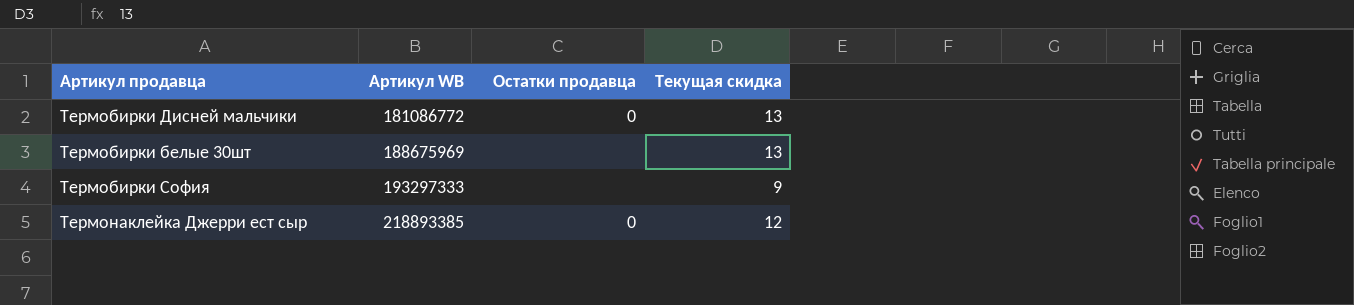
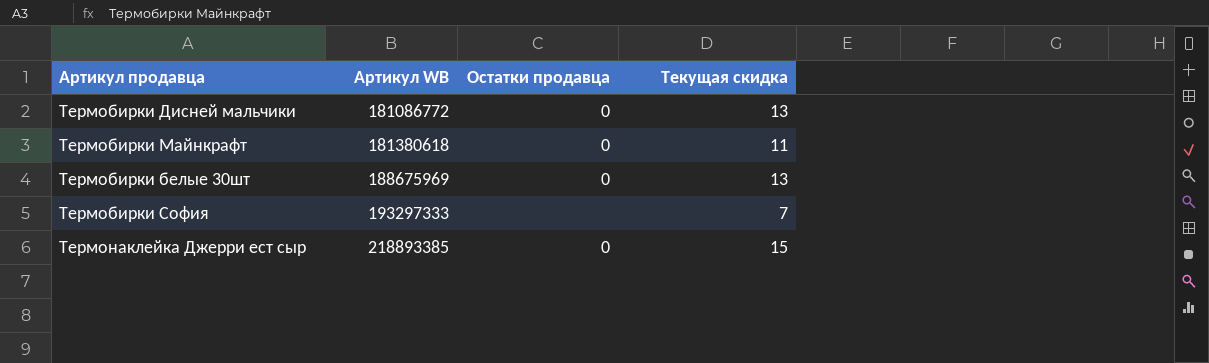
row Термобирки Майнкрафт: none -> 181380618 | 0 | 11
Термобирки белые 30шт | Остатки продавца: none -> 0
Термобирки София | Текущая скидка: 9 -> 7
Термонаклейка Джерри ест сыр | Текущая скидка: 12 -> 15

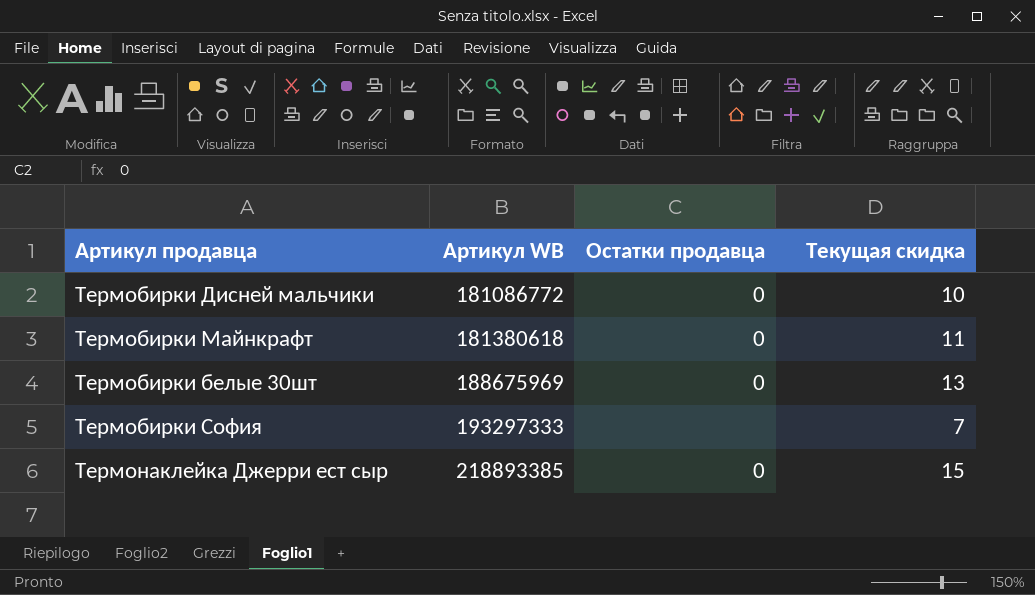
Термобирки Дисней мальчики | Текущая скидка: 13 -> 10

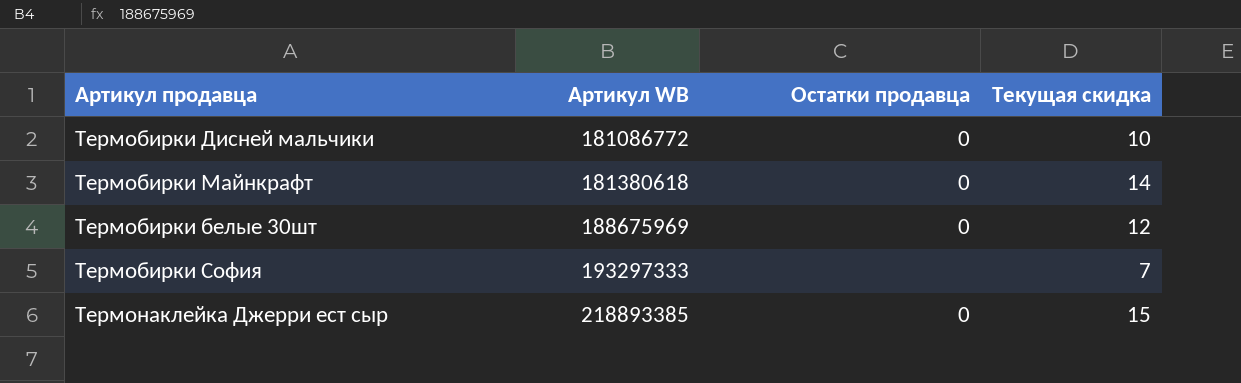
Термобирки Майнкрафт | Текущая скидка: 11 -> 14
Термобирки белые 30шт | Текущая скидка: 13 -> 12

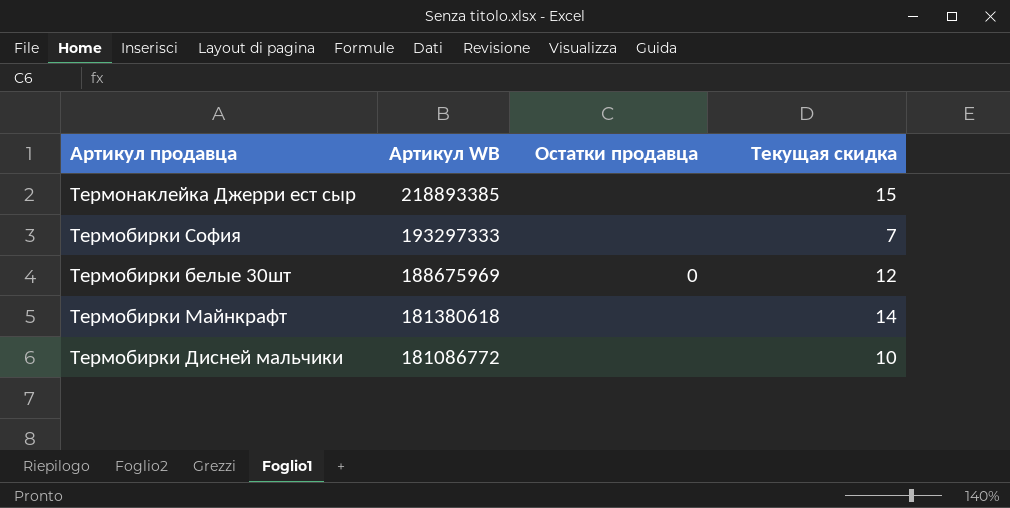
row order: Артикул WB ascending -> Артикул WB descending
Термонаклейка Джерри ест сыр | Остатки продавца: 0 -> none
Термобирки Майнкрафт | Остатки продавца: 0 -> none
Термобирки Дисней мальчики | Остатки продавца: 0 -> none

